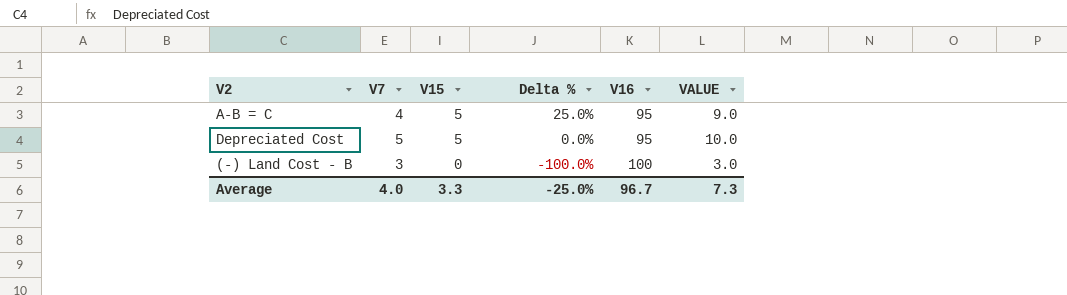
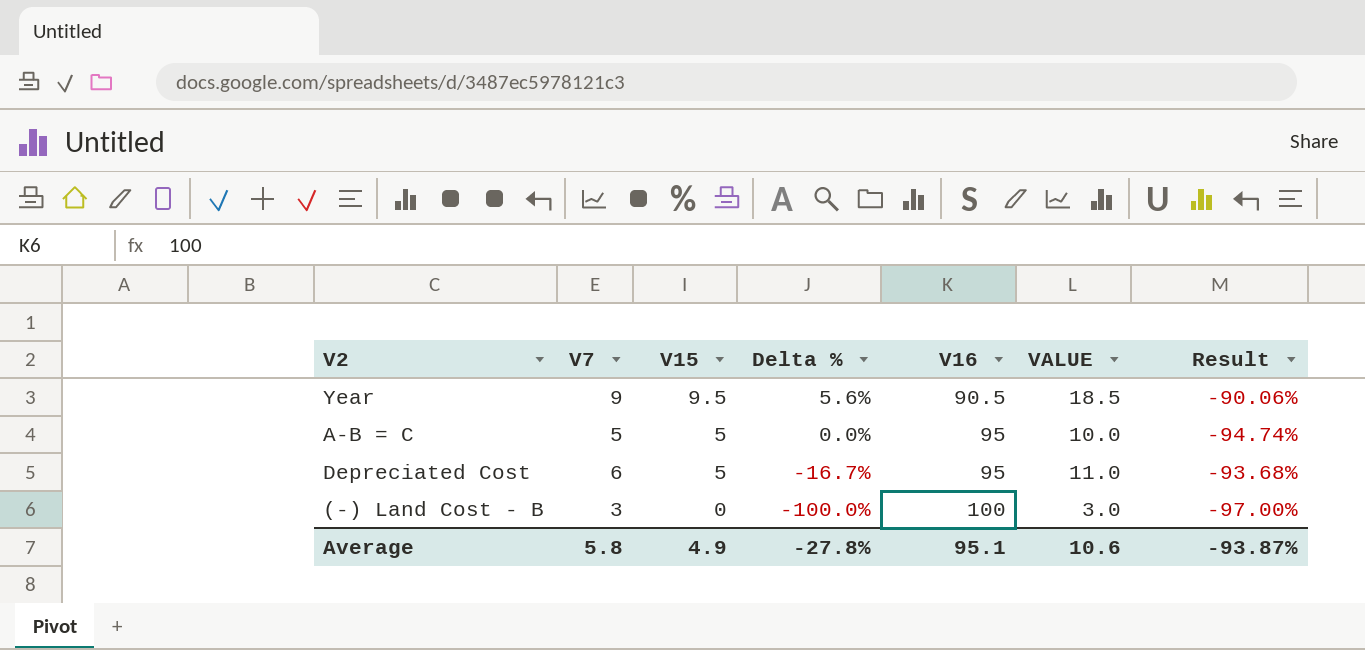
column Result | formula: none -> ([V7] - [V16]) / [V16]
row Year: none -> 9 | 9.5 | 5.6% | 90.5 | 18.5 | -90.06%
A-B = C | V7: 4 -> 5
A-B = C | Delta %: 25.0% -> 0.0%
A-B = C | VALUE: 9.0 -> 10.0
Depreciated Cost | V7: 5 -> 6
Depreciated Cost | Delta %: 0.0% -> -16.7%
Depreciated Cost | VALUE: 10.0 -> 11.0
Average | V7: 4.0 -> 5.8
Average | V15: 3.3 -> 4.9
Average | Delta %: -25.0% -> -27.8%
Average | V16: 96.7 -> 95.1
Average | VALUE: 7.3 -> 10.6

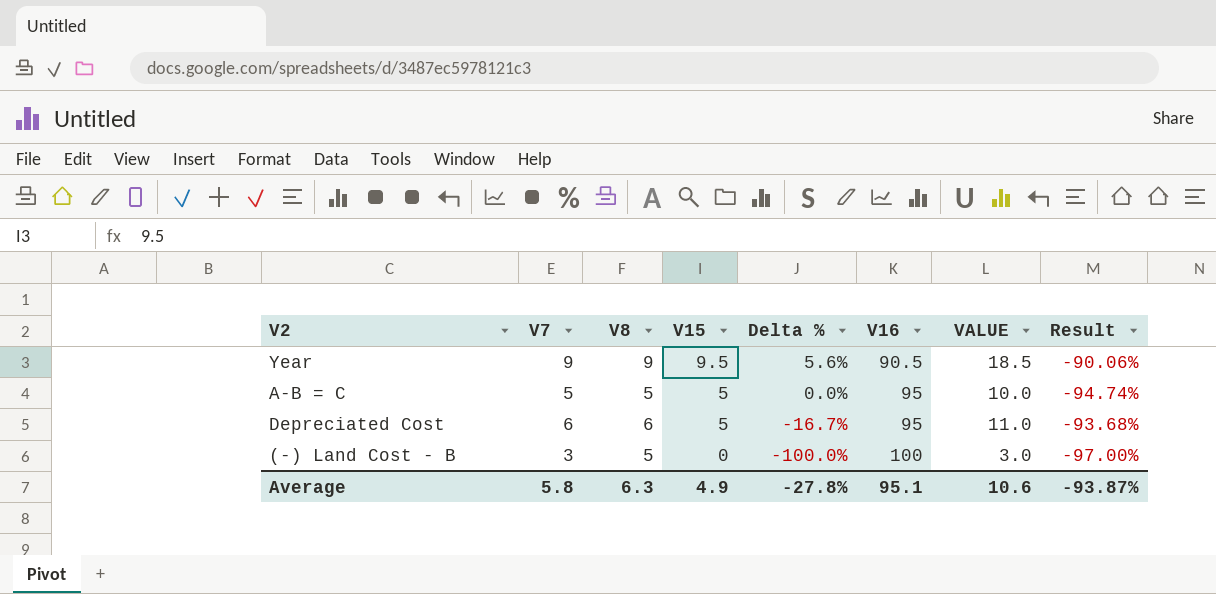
column V8 | position: none -> 3

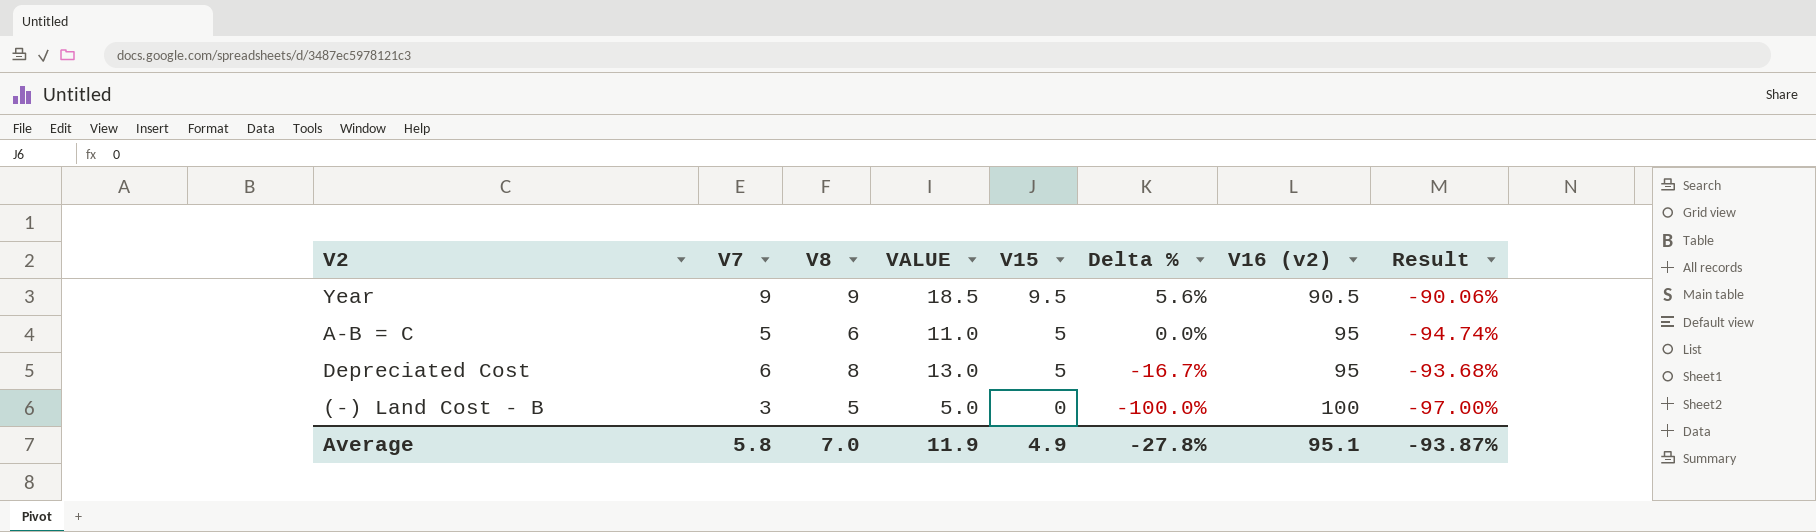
column VALUE | formula: [V7] + [V15] -> [V8] + [V15]
column VALUE | position: 7 -> 4
column name: V16 -> V16 (v2)
A-B = C | V8: 5 -> 6
Depreciated Cost | V8: 6 -> 8
Average | V8: 6.3 -> 7.0
Average | VALUE: 10.6 -> 11.9

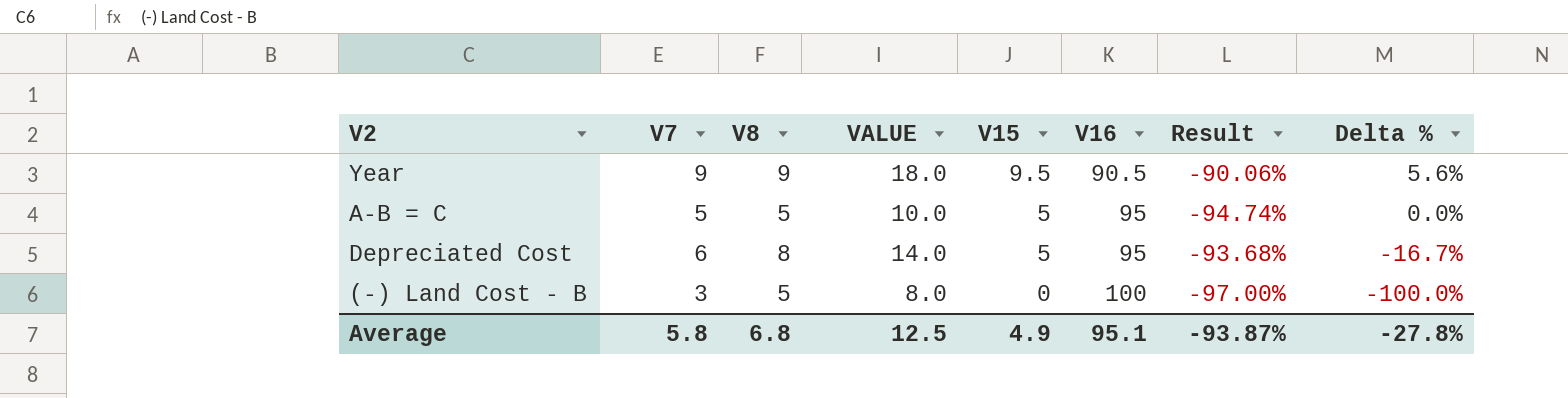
column VALUE | formula: [V8] + [V15] -> [V7] + [V8]
column name: V16 (v2) -> V16
column Delta % | position: 6 -> 8
A-B = C | V8: 6 -> 5
Average | V8: 7.0 -> 6.8
Average | VALUE: 11.9 -> 12.5

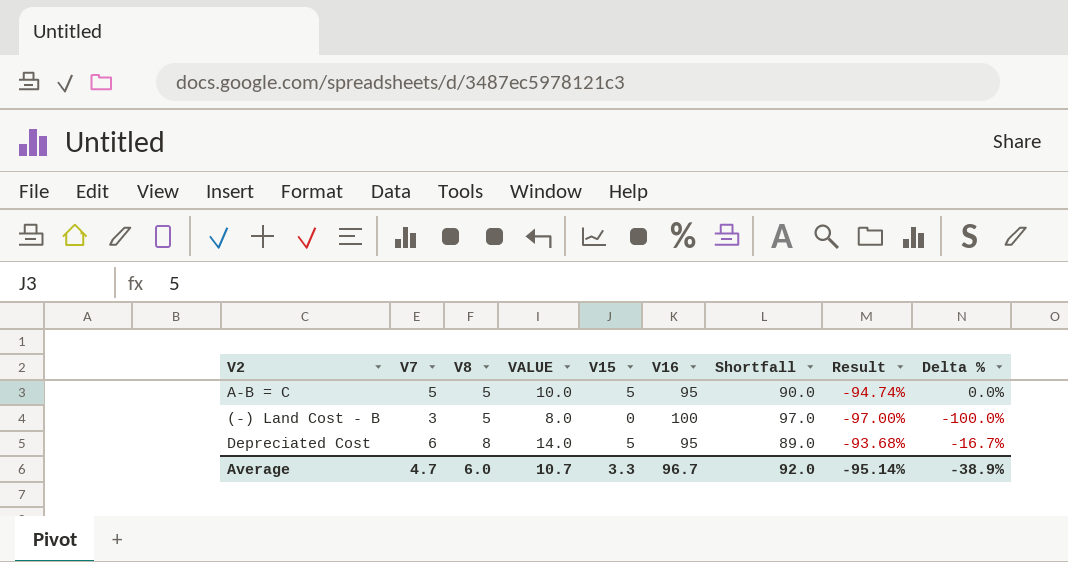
row order: V15 descending -> V8 ascending
column Shortfall | formula: none -> [V16] - [V7]
row Year: 9 | 9 | 18.0 | 9.5 | 90.5 | -90.06% | 5.6% -> none
Average | V7: 5.8 -> 4.7
Average | V8: 6.8 -> 6.0
Average | VALUE: 12.5 -> 10.7
Average | V15: 4.9 -> 3.3
Average | V16: 95.1 -> 96.7
Average | Result: -93.87% -> -95.14%
Average | Delta %: -27.8% -> -38.9%

